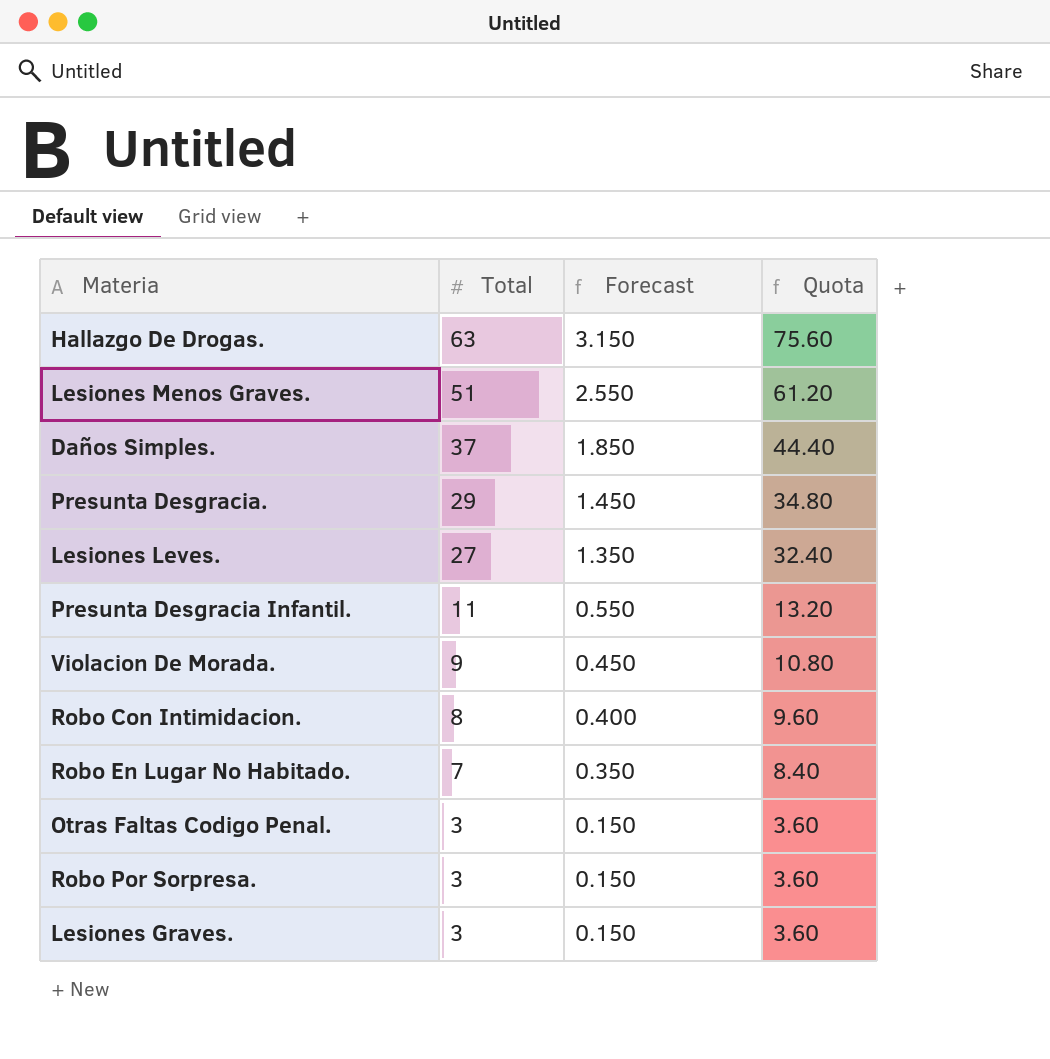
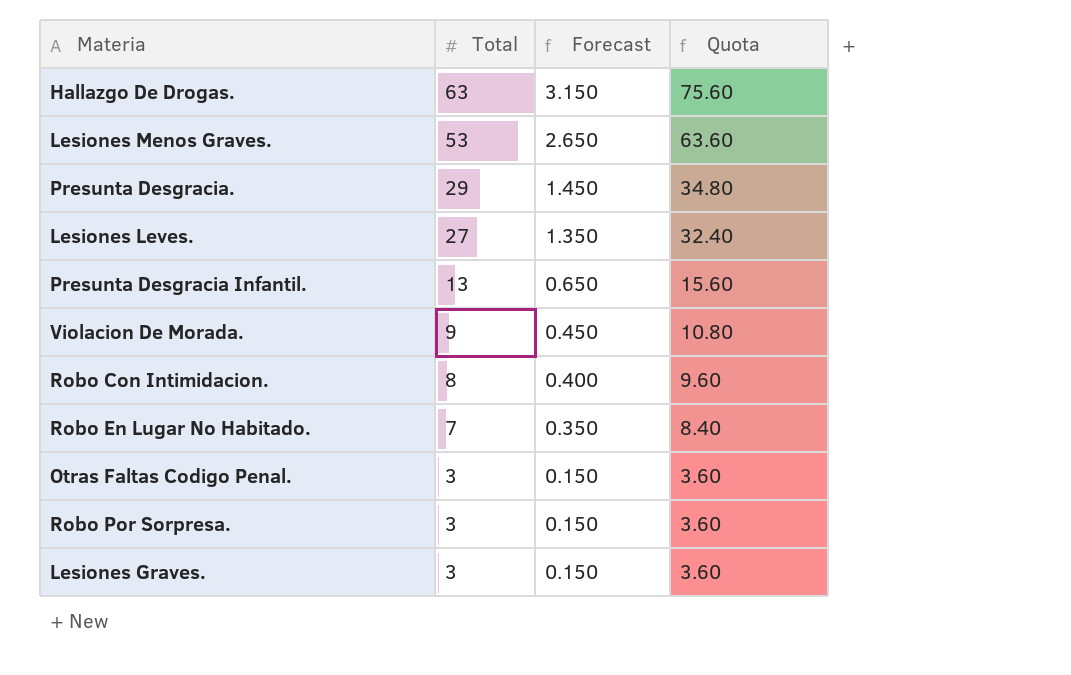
row Daños Simples.: 37 | 1.850 | 44.40 -> none
Lesiones Menos Graves. | Total: 51 -> 53
Lesiones Menos Graves. | Forecast: 2.550 -> 2.650
Lesiones Menos Graves. | Quota: 61.20 -> 63.60
Presunta Desgracia Infantil. | Total: 11 -> 13
Presunta Desgracia Infantil. | Forecast: 0.550 -> 0.650
Presunta Desgracia Infantil. | Quota: 13.20 -> 15.60

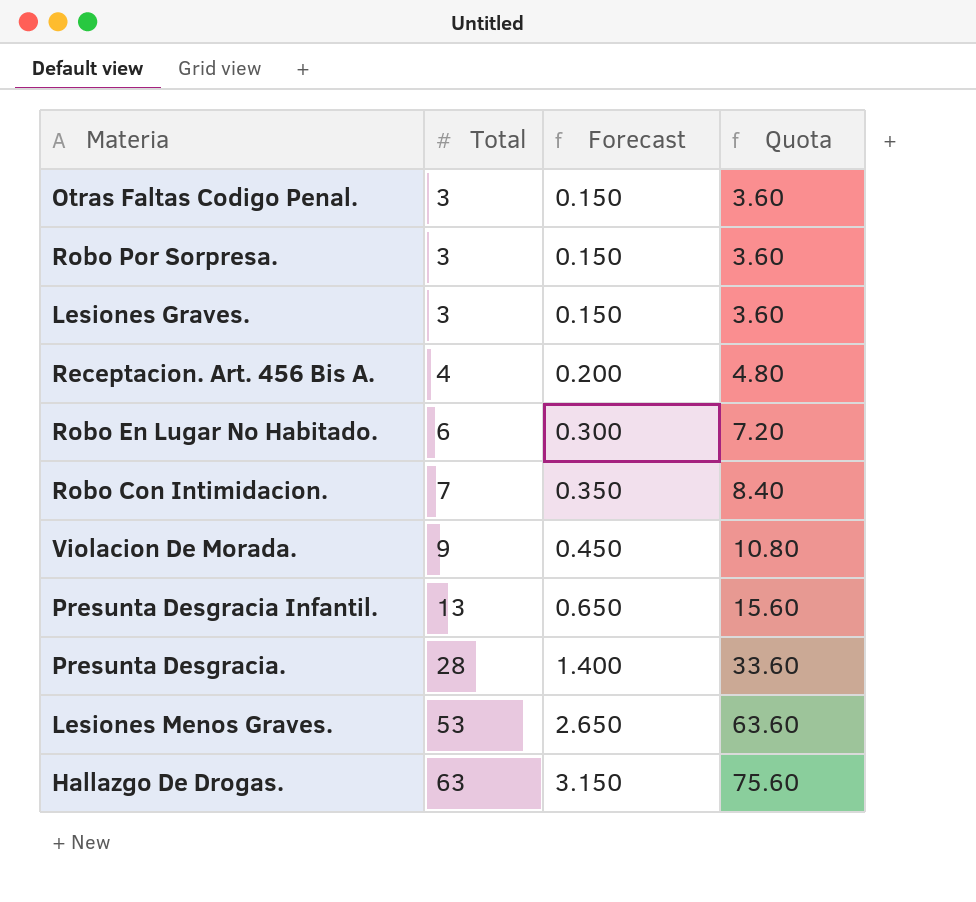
row order: Total descending -> Total ascending
row Lesiones Leves.: 27 | 1.350 | 32.40 -> none
row Receptacion. Art. 456 Bis A.: none -> 4 | 0.200 | 4.80
Robo En Lugar No Habitado. | Total: 7 -> 6
Robo En Lugar No Habitado. | Forecast: 0.350 -> 0.300
Robo En Lugar No Habitado. | Quota: 8.40 -> 7.20
Robo Con Intimidacion. | Total: 8 -> 7
Robo Con Intimidacion. | Forecast: 0.400 -> 0.350
Robo Con Intimidacion. | Quota: 9.60 -> 8.40
Presunta Desgracia. | Total: 29 -> 28
Presunta Desgracia. | Forecast: 1.450 -> 1.400
Presunta Desgracia. | Quota: 34.80 -> 33.60

